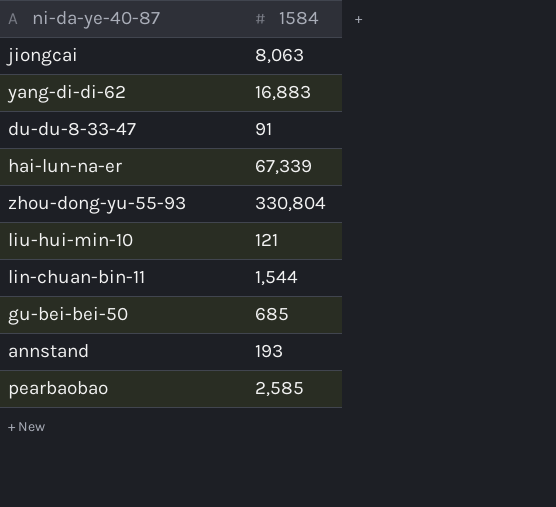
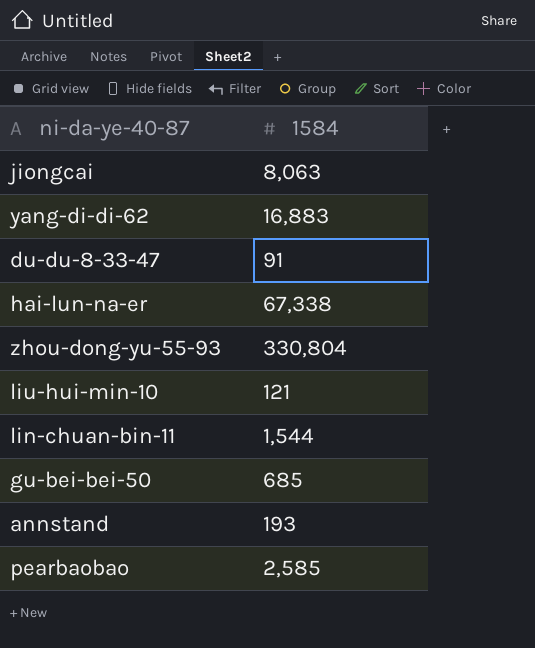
hai-lun-na-er | 1584: 67,339 -> 67,338

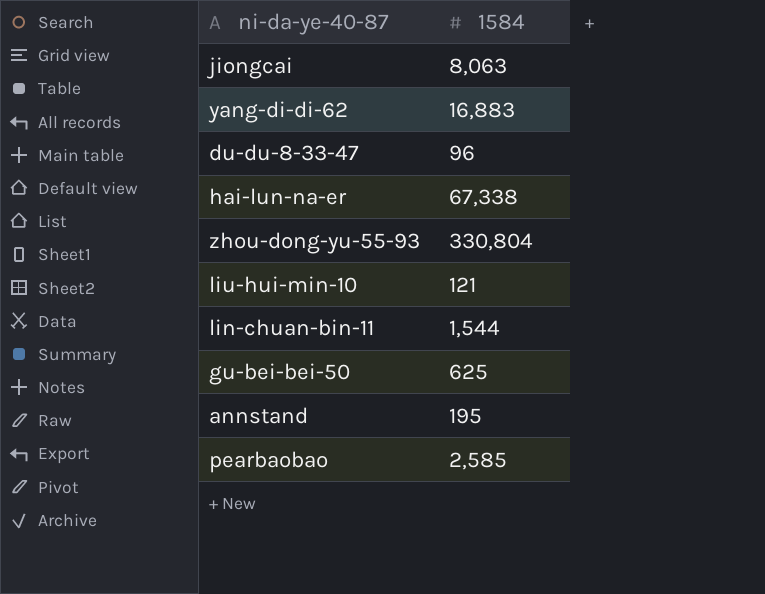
du-du-8-33-47 | 1584: 91 -> 96
gu-bei-bei-50 | 1584: 685 -> 625
annstand | 1584: 193 -> 195

